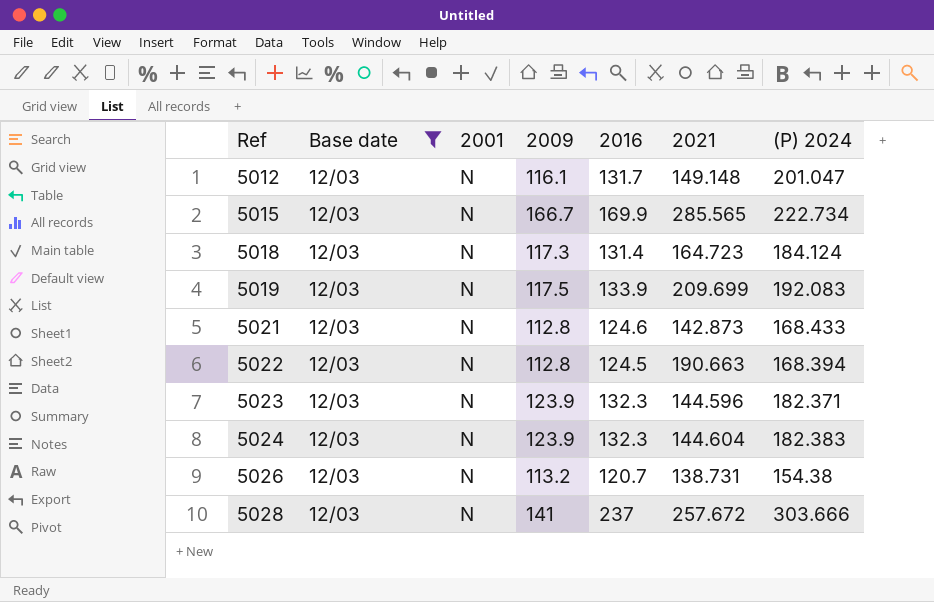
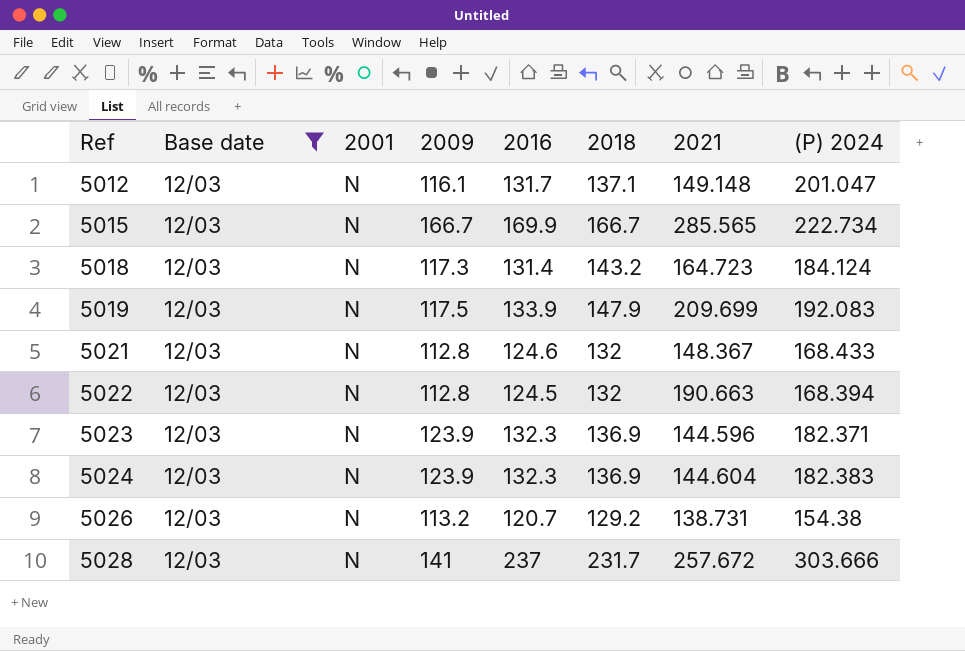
column 2018 | position: none -> 6
5021 | 2021: 142.873 -> 148.367

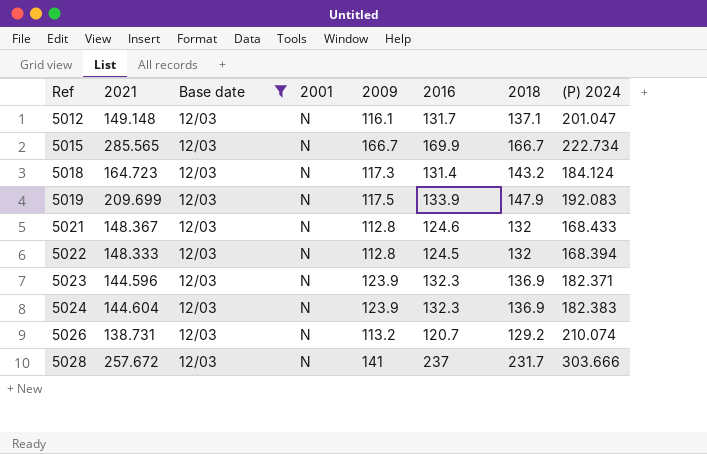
column 2021 | position: 7 -> 2
5022 | 2021: 190.663 -> 148.333
5026 | (P) 2024: 154.38 -> 210.074

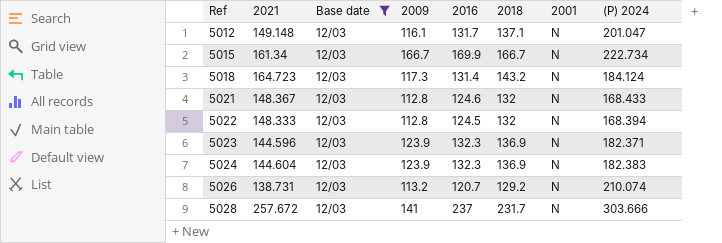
column 2001 | position: 4 -> 7
row 5019: 209.699 | 12/03 | N | 117.5 | 133.9 | 147.9 | 192.083 -> none
5015 | 2021: 285.565 -> 161.34

